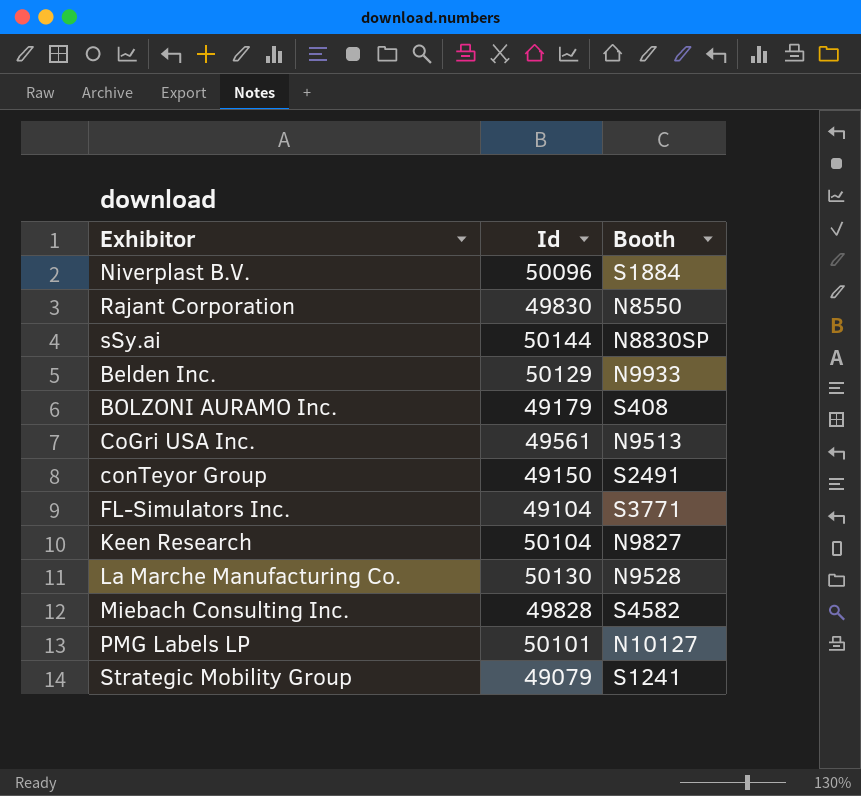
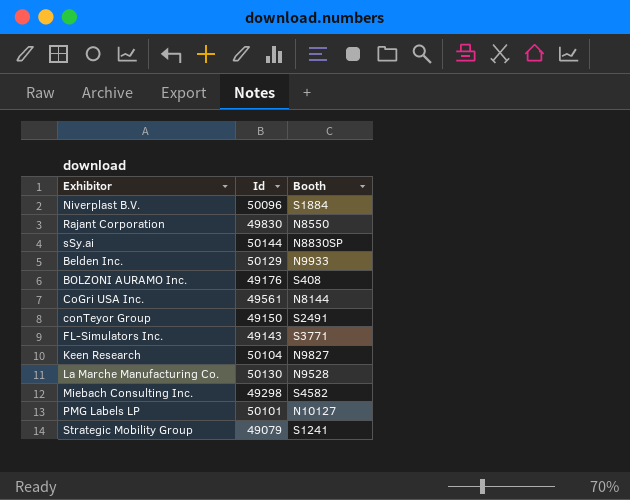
BOLZONI AURAMO Inc. | Id: 49179 -> 49176
CoGri USA Inc. | Booth: N9513 -> N8144
FL-Simulators Inc. | Id: 49104 -> 49143
Miebach Consulting Inc. | Id: 49828 -> 49298

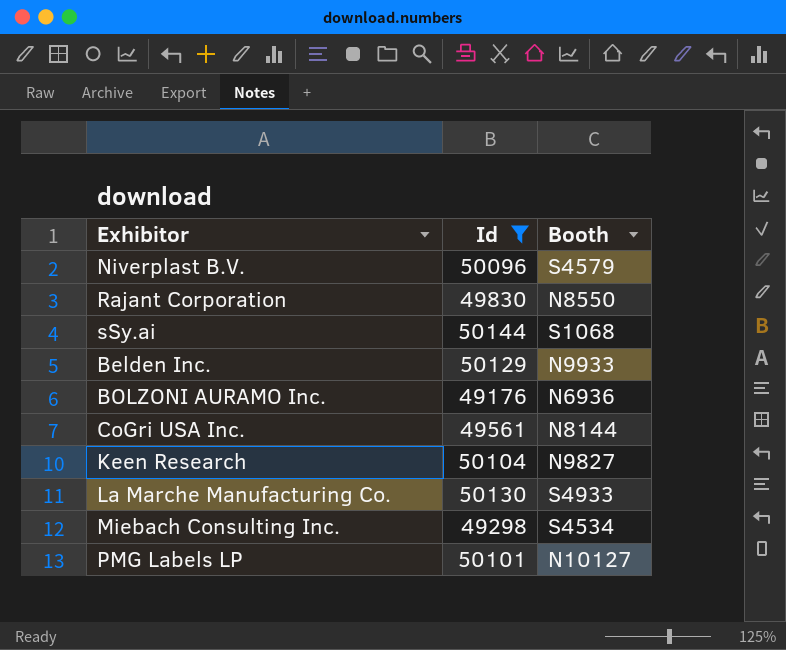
filter: none -> Id >= 49176
Niverplast B.V. | Booth: S1884 -> S4579
sSy.ai | Booth: N8830SP -> S1068
BOLZONI AURAMO Inc. | Booth: S408 -> N6936
La Marche Manufacturing Co. | Booth: N9528 -> S4933
Miebach Consulting Inc. | Booth: S4582 -> S4534

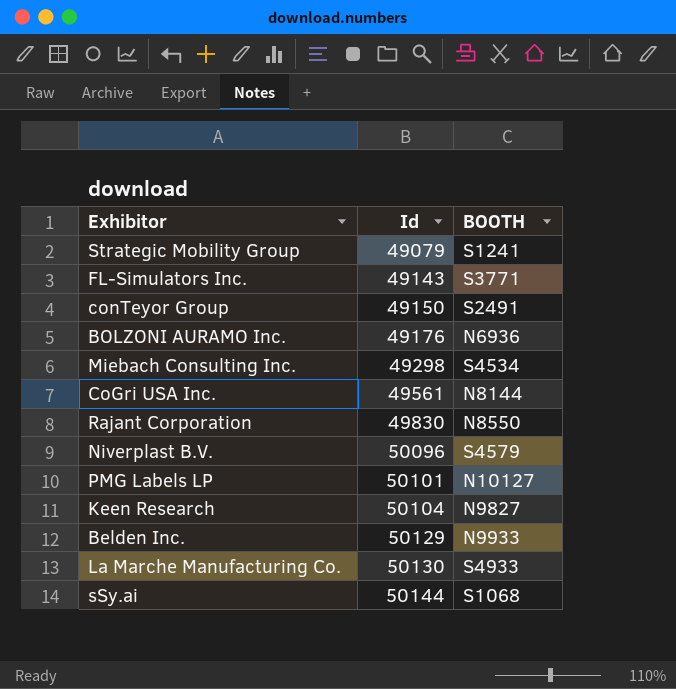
filter: Id >= 49176 -> none
row order: none -> Id ascending
column name: Booth -> BOOTH

